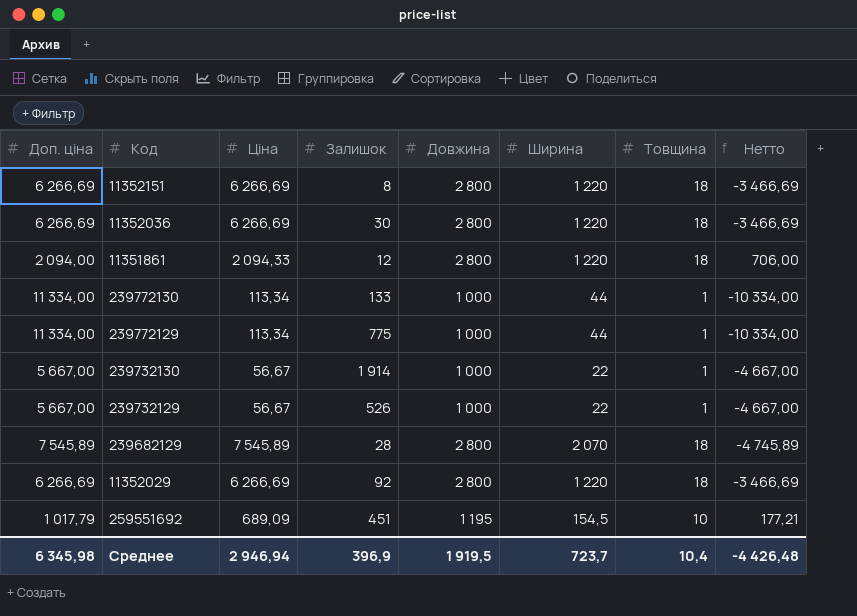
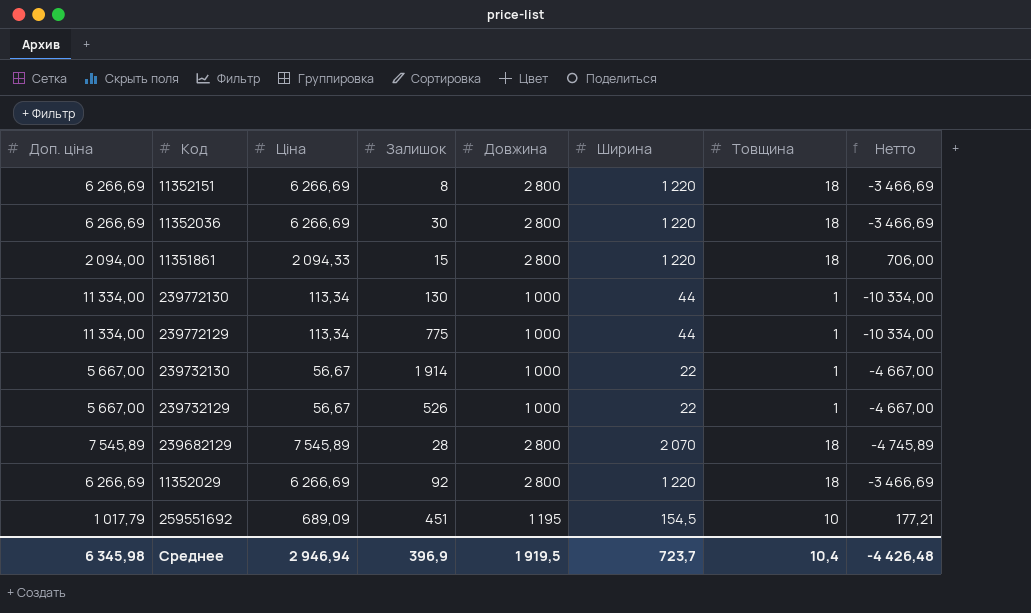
11351861 | Залишок: 12 -> 15
239772130 | Залишок: 133 -> 130

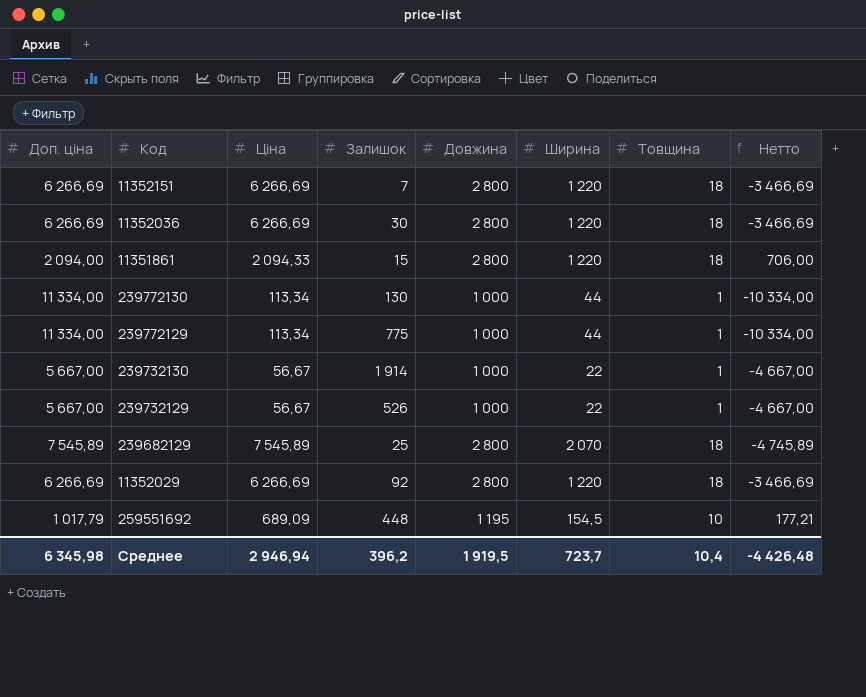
11352151 | Залишок: 8 -> 7
239682129 | Залишок: 28 -> 25
259551692 | Залишок: 451 -> 448
Среднее | Залишок: 396,9 -> 396,2

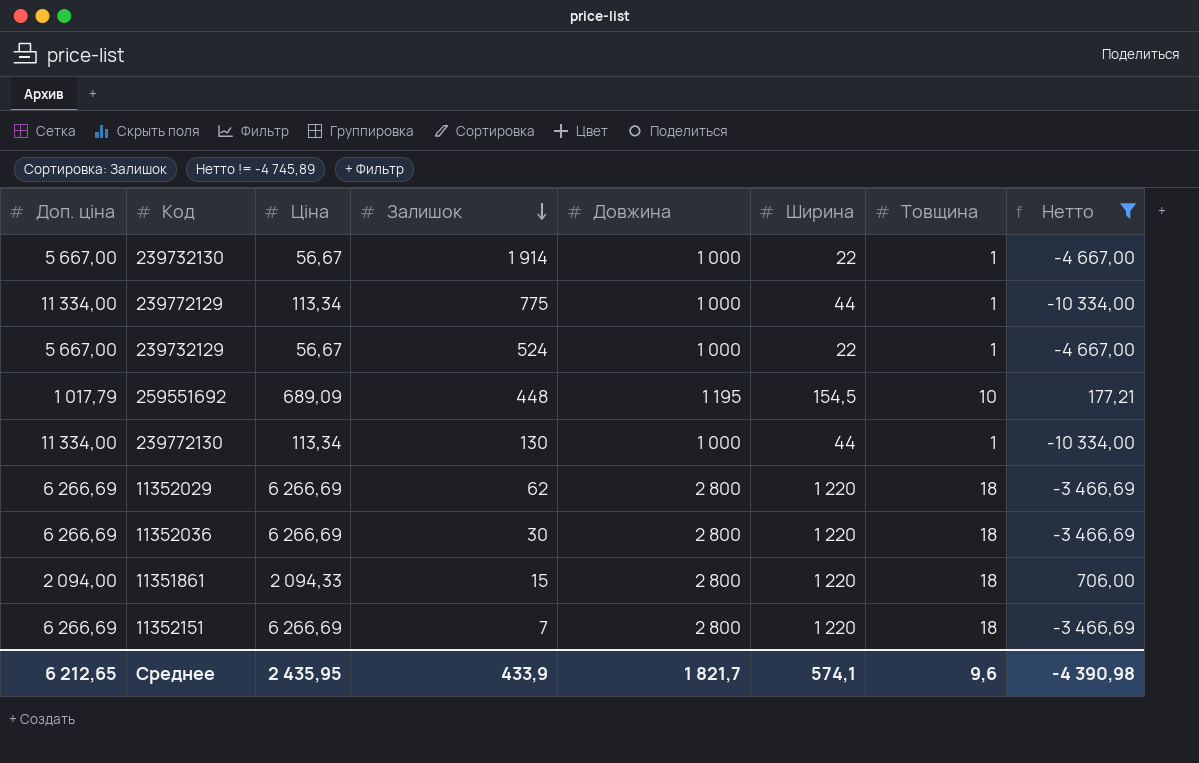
filter: none -> Нетто != -4 745,89
row order: none -> Залишок descending
239732129 | Залишок: 526 -> 524
11352029 | Залишок: 92 -> 62
Среднее | Доп. ціна: 6 345,98 -> 6 212,65
Среднее | Ціна: 2 946,94 -> 2 435,95
Среднее | Залишок: 396,2 -> 433,9
Среднее | Довжина: 1 919,5 -> 1 821,7
Среднее | Ширина: 723,7 -> 574,1
Среднее | Товщина: 10,4 -> 9,6
Среднее | Нетто: -4 426,48 -> -4 390,98

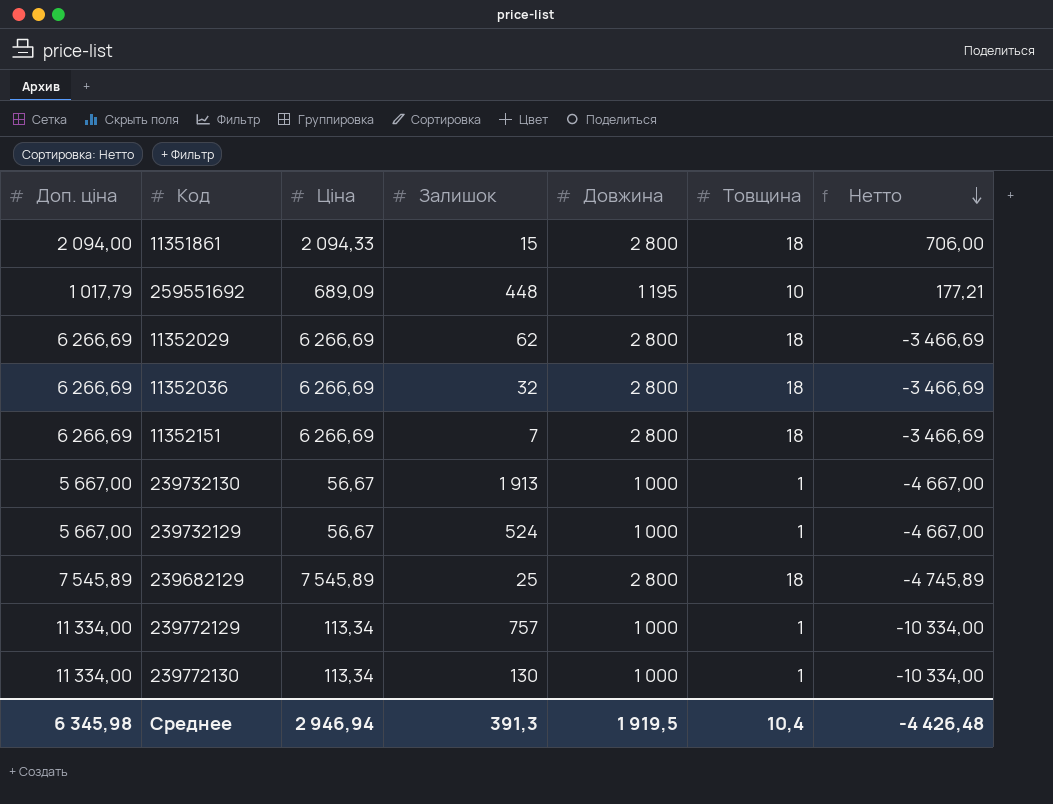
filter: Нетто != -4 745,89 -> none
row order: Залишок descending -> Нетто descending
column Ширина | position: 6 -> none
11352036 | Залишок: 30 -> 32
239732130 | Залишок: 1 914 -> 1 913
239772129 | Залишок: 775 -> 757
Среднее | Доп. ціна: 6 212,65 -> 6 345,98
Среднее | Ціна: 2 435,95 -> 2 946,94
Среднее | Залишок: 433,9 -> 391,3
Среднее | Довжина: 1 821,7 -> 1 919,5
Среднее | Товщина: 9,6 -> 10,4
Среднее | Нетто: -4 390,98 -> -4 426,48

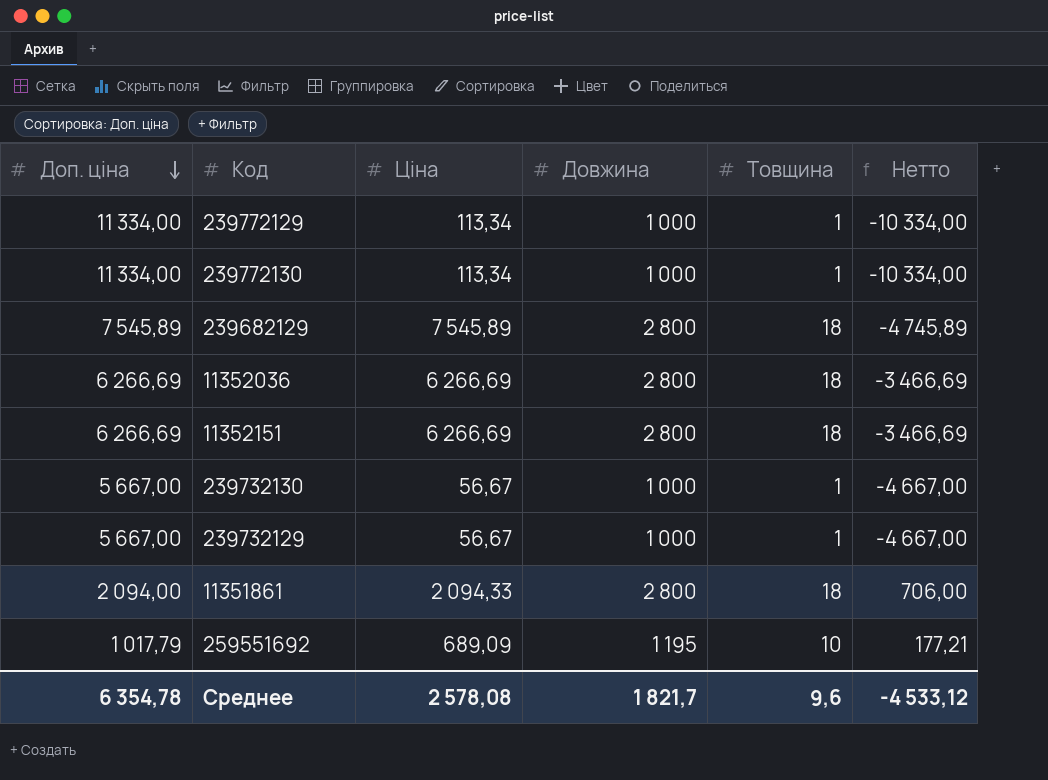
row order: Нетто descending -> Доп. ціна descending
column Залишок | position: 4 -> none
row 11352029: 6 266,69 | 6 266,69 | 62 | 2 800 | 18 | -3 466,69 -> none
Среднее | Доп. ціна: 6 345,98 -> 6 354,78
Среднее | Ціна: 2 946,94 -> 2 578,08
Среднее | Довжина: 1 919,5 -> 1 821,7
Среднее | Товщина: 10,4 -> 9,6
Среднее | Нетто: -4 426,48 -> -4 533,12

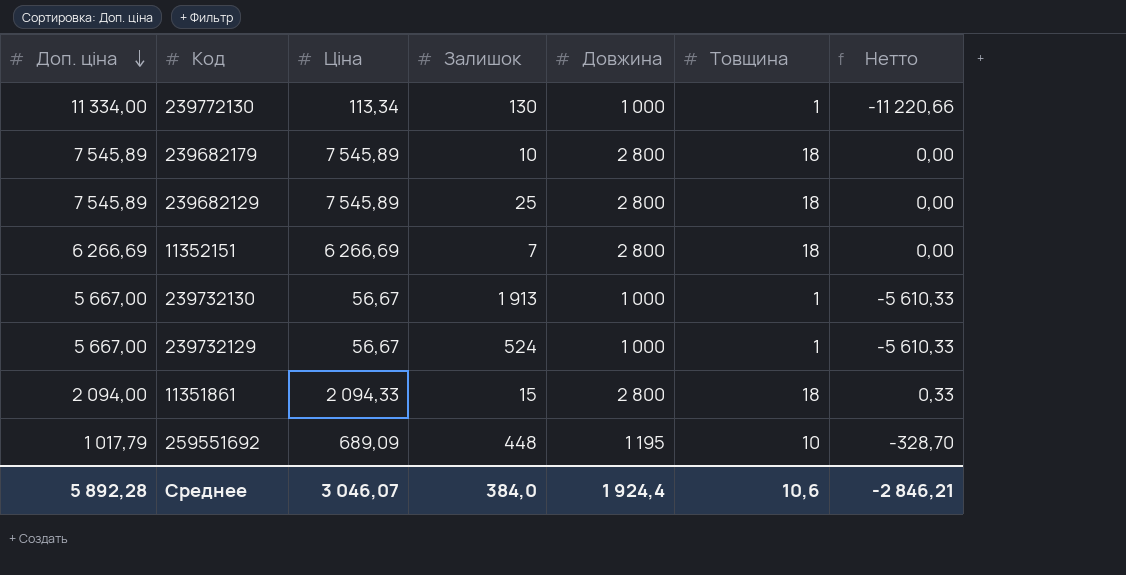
column Залишок | position: none -> 4
column Нетто | formula: [Довжина] - [Доп. ціна] -> [Ціна] - [Доп. ціна]
row 239772129: 11 334,00 | 113,34 | 1 000 | 1 | -10 334,00 -> none
row 11352036: 6 266,69 | 6 266,69 | 2 800 | 18 | -3 466,69 -> none
row 239682179: none -> 7 545,89 | 7 545,89 | 10 | 2 800 | 18 | 0,00
Среднее | Доп. ціна: 6 354,78 -> 5 892,28
Среднее | Ціна: 2 578,08 -> 3 046,07
Среднее | Довжина: 1 821,7 -> 1 924,4
Среднее | Товщина: 9,6 -> 10,6
Среднее | Нетто: -4 533,12 -> -2 846,21

